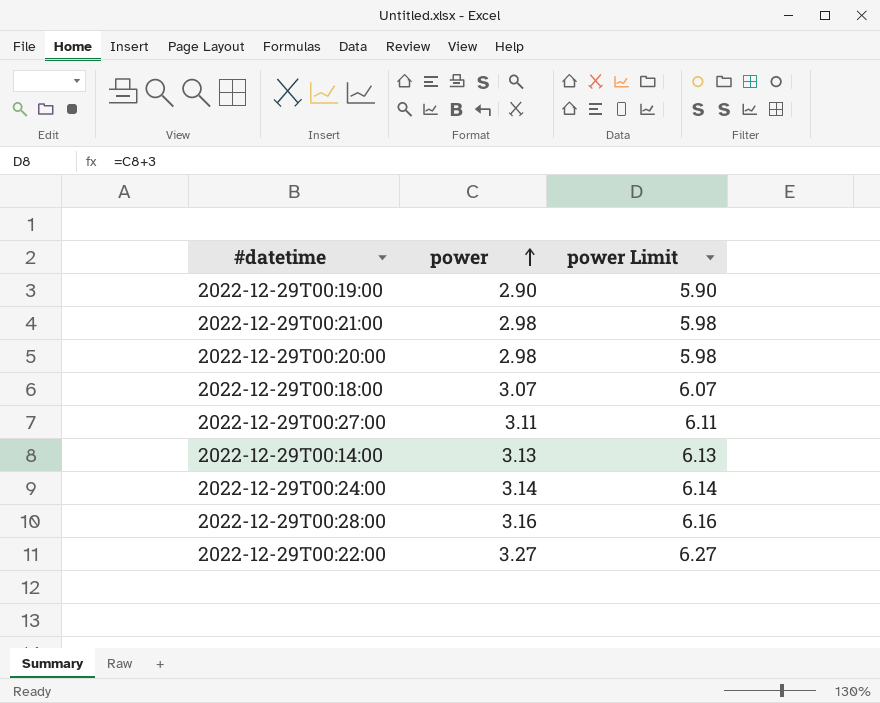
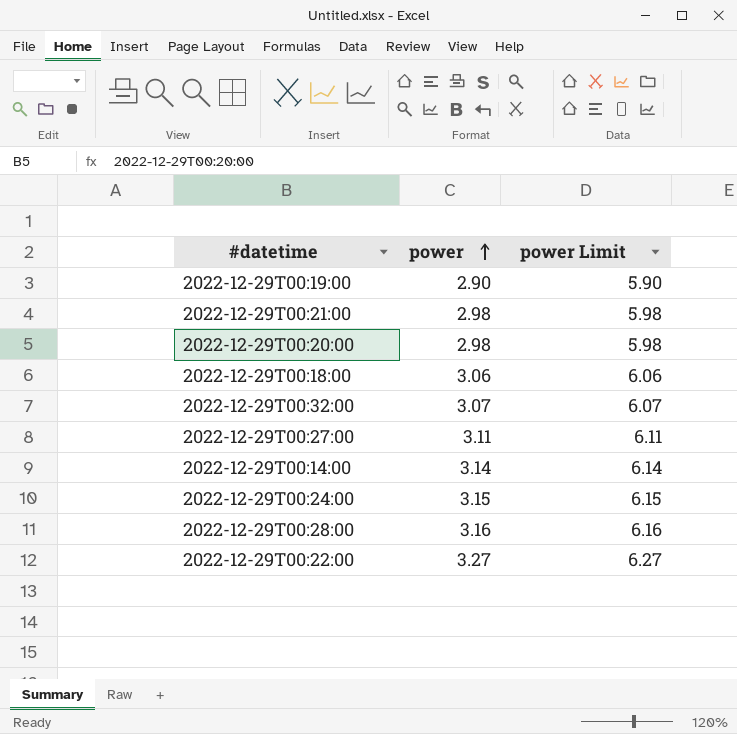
2022-12-29T00:18:00 | power: 3.07 -> 3.06
2022-12-29T00:18:00 | power Limit: 6.07 -> 6.06
row 2022-12-29T00:32:00: none -> 3.07 | 6.07
2022-12-29T00:14:00 | power: 3.13 -> 3.14
2022-12-29T00:14:00 | power Limit: 6.13 -> 6.14
2022-12-29T00:24:00 | power: 3.14 -> 3.15
2022-12-29T00:24:00 | power Limit: 6.14 -> 6.15

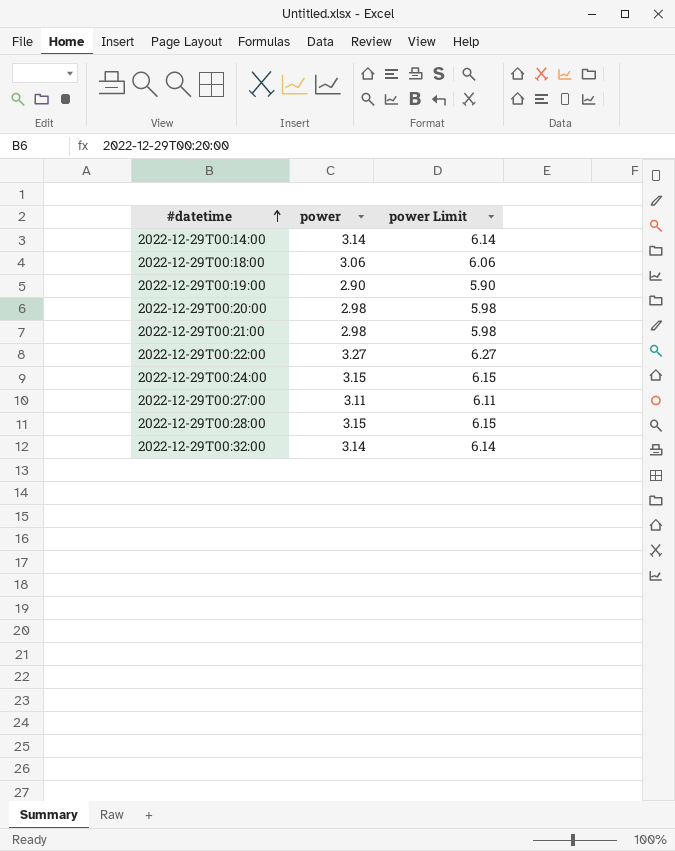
row order: power ascending -> #datetime ascending
2022-12-29T00:28:00 | power: 3.16 -> 3.15
2022-12-29T00:28:00 | power Limit: 6.16 -> 6.15
2022-12-29T00:32:00 | power: 3.07 -> 3.14
2022-12-29T00:32:00 | power Limit: 6.07 -> 6.14

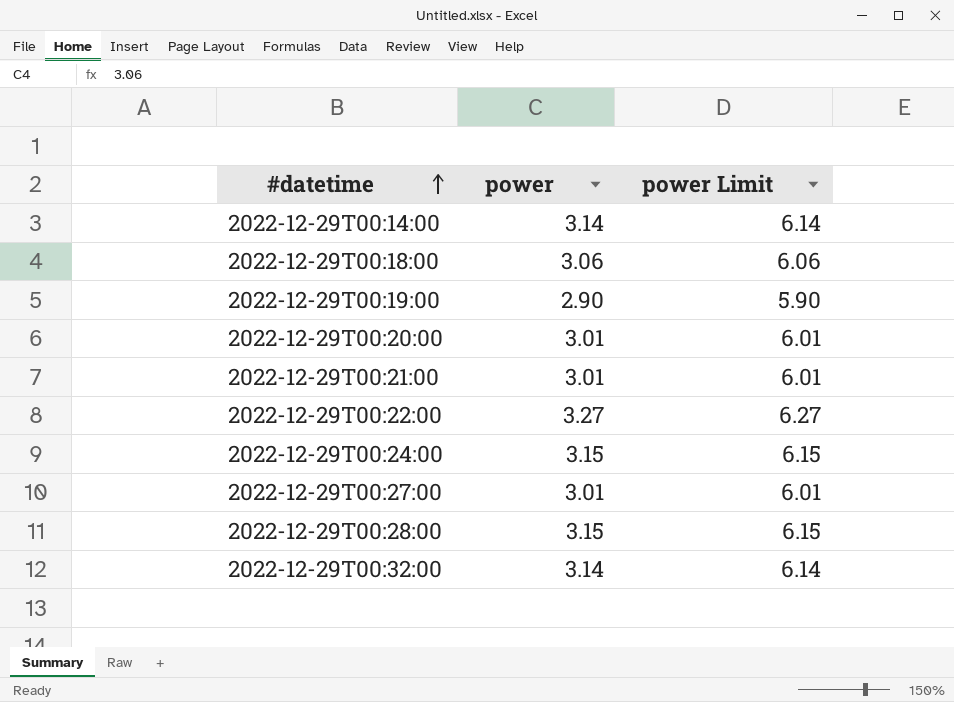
2022-12-29T00:20:00 | power: 2.98 -> 3.01
2022-12-29T00:20:00 | power Limit: 5.98 -> 6.01
2022-12-29T00:21:00 | power: 2.98 -> 3.01
2022-12-29T00:21:00 | power Limit: 5.98 -> 6.01
2022-12-29T00:27:00 | power: 3.11 -> 3.01
2022-12-29T00:27:00 | power Limit: 6.11 -> 6.01

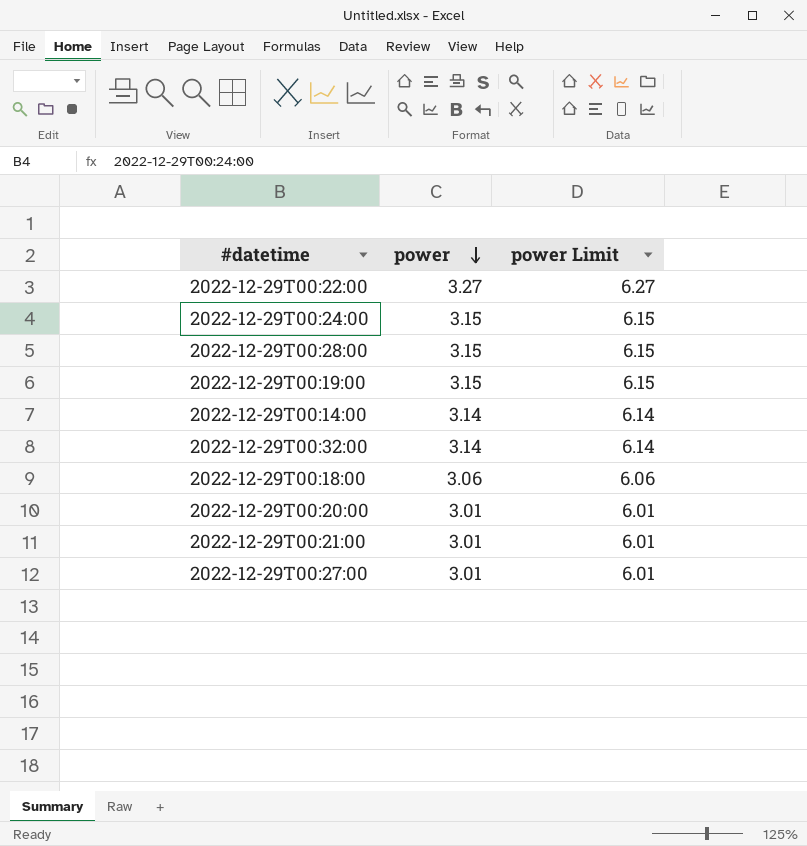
row order: #datetime ascending -> power descending
2022-12-29T00:19:00 | power: 2.90 -> 3.15
2022-12-29T00:19:00 | power Limit: 5.90 -> 6.15

